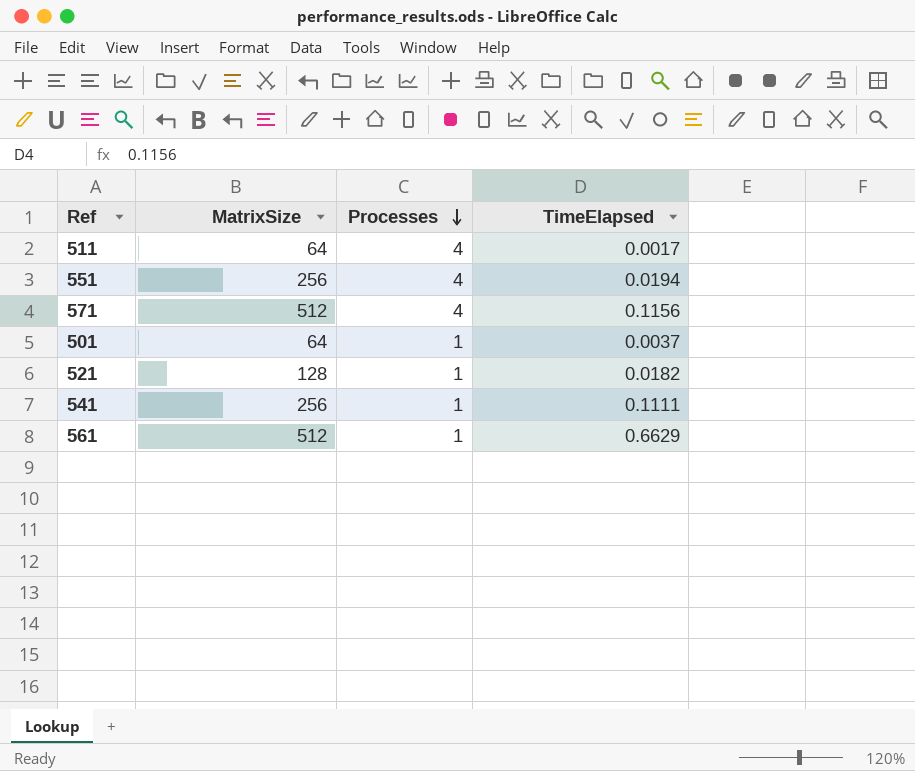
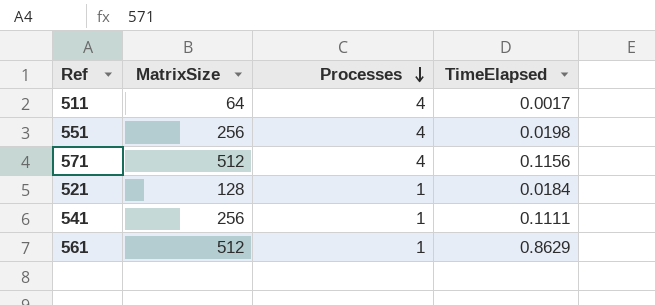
row 501: 64 | 1 | 0.0037 -> none
551 | TimeElapsed: 0.0194 -> 0.0198
521 | TimeElapsed: 0.0182 -> 0.0184
561 | TimeElapsed: 0.6629 -> 0.8629

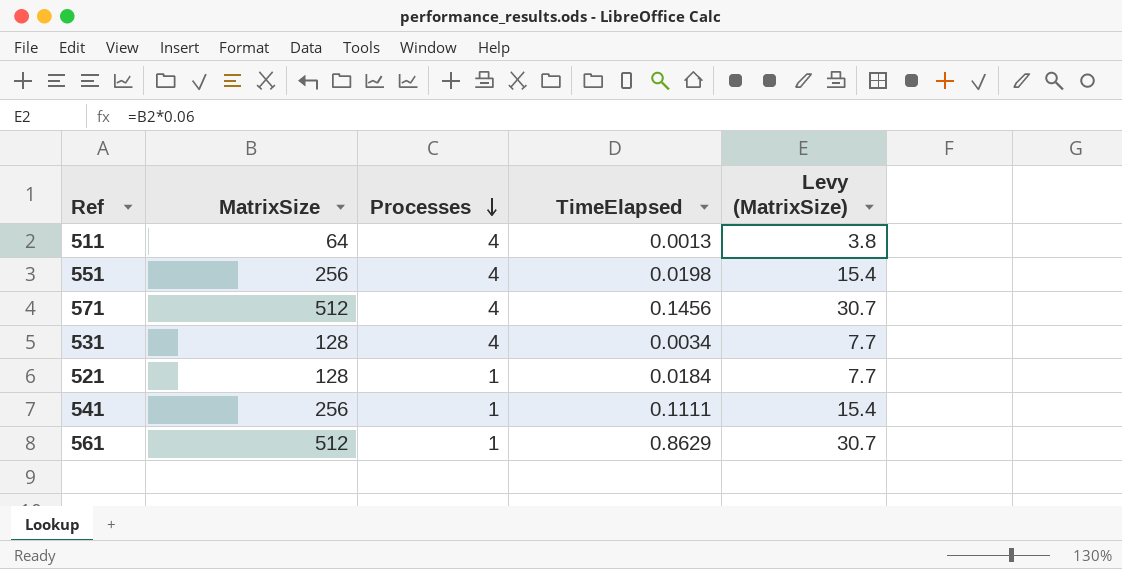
column Levy (MatrixSize) | formula: none -> [MatrixSize] * 0.06
511 | TimeElapsed: 0.0017 -> 0.0013
571 | TimeElapsed: 0.1156 -> 0.1456
row 531: none -> 128 | 4 | 0.0034 | 7.7

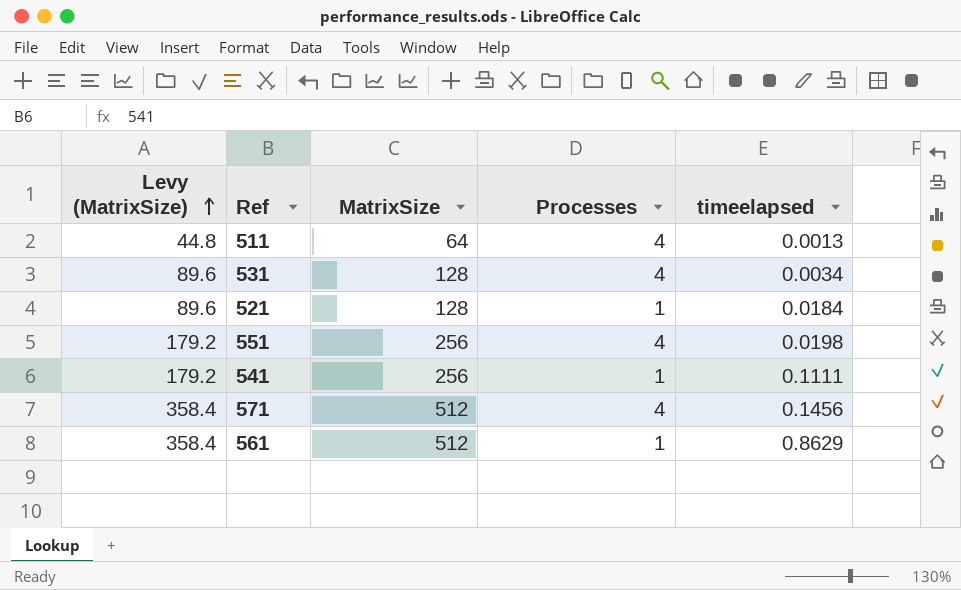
row order: Processes descending -> Levy (MatrixSize) ascending
column Levy (MatrixSize) | formula: [MatrixSize] * 0.06 -> [MatrixSize] * 0.7
column Levy (MatrixSize) | position: 5 -> 1
column name: TimeElapsed -> timeelapsed

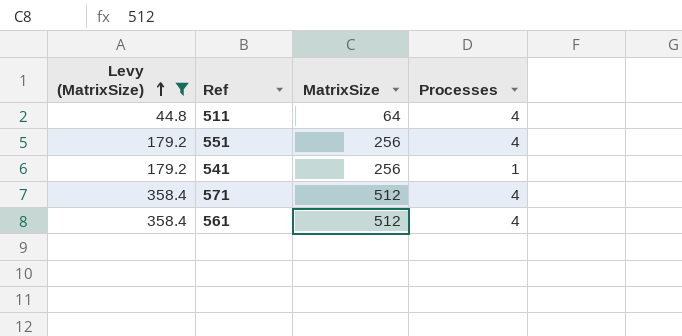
filter: none -> Levy (MatrixSize) != 89.6
column timeelapsed | position: 5 -> none
561 | Processes: 1 -> 4

